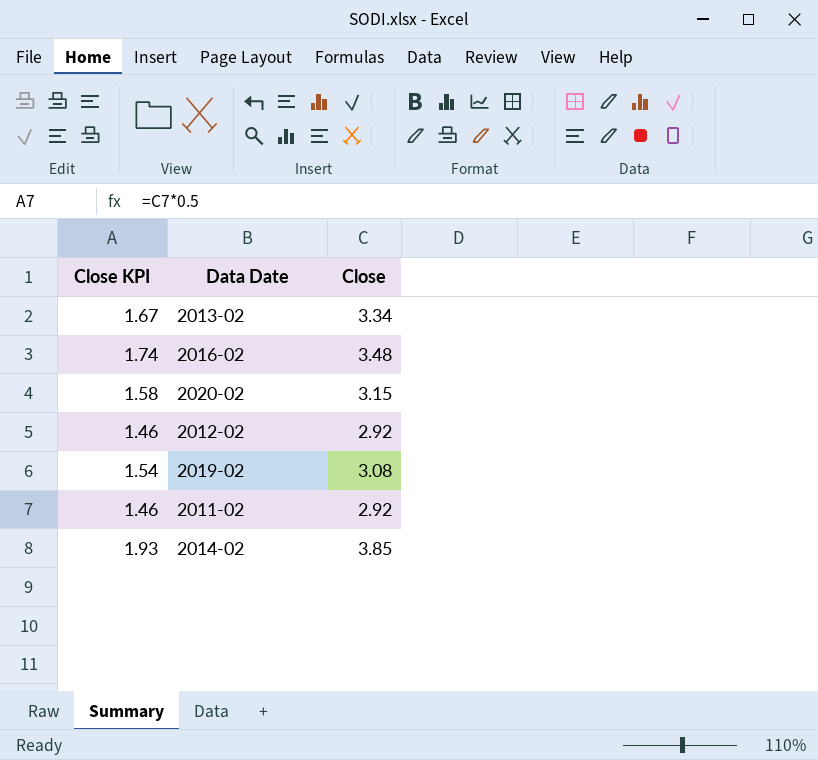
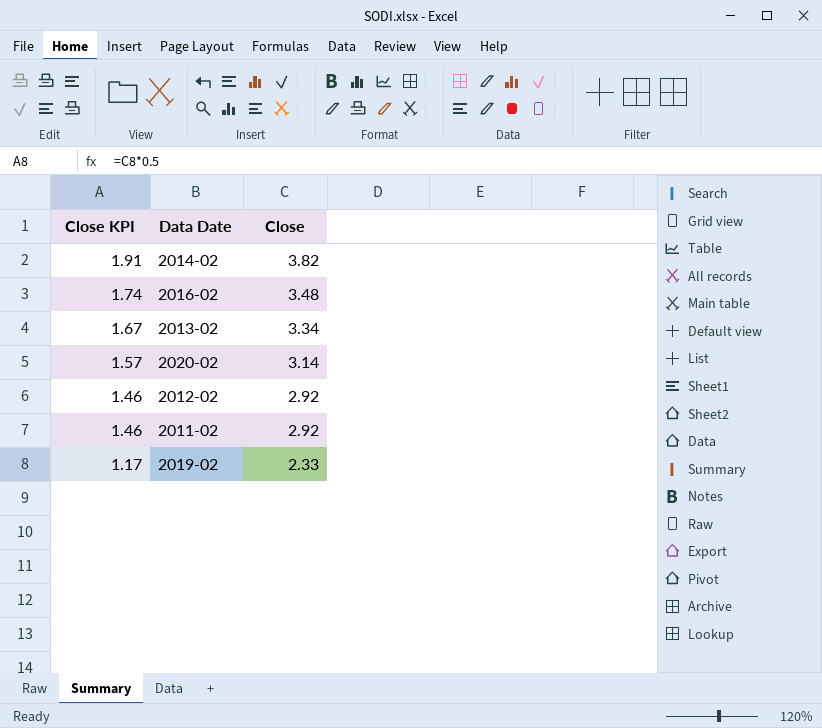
row order: none -> Close KPI descending
2014-02 | Close KPI: 1.93 -> 1.91
2014-02 | Close: 3.85 -> 3.82
2020-02 | Close KPI: 1.58 -> 1.57
2020-02 | Close: 3.15 -> 3.14
2019-02 | Close KPI: 1.54 -> 1.17
2019-02 | Close: 3.08 -> 2.33

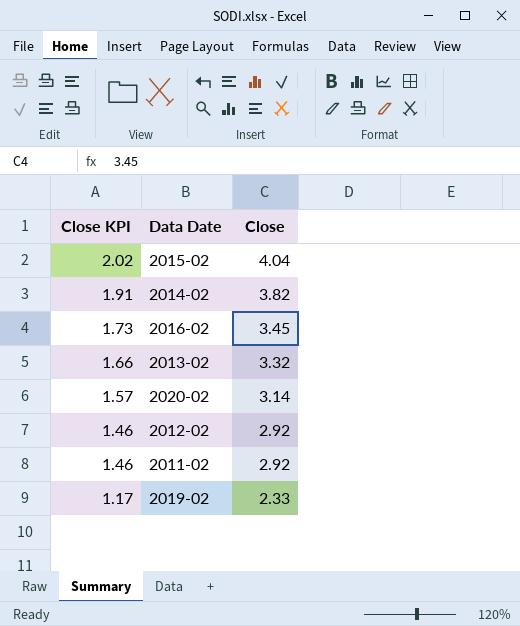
row 2015-02: none -> 2.02 | 4.04
2016-02 | Close KPI: 1.74 -> 1.73
2016-02 | Close: 3.48 -> 3.45
2013-02 | Close KPI: 1.67 -> 1.66
2013-02 | Close: 3.34 -> 3.32

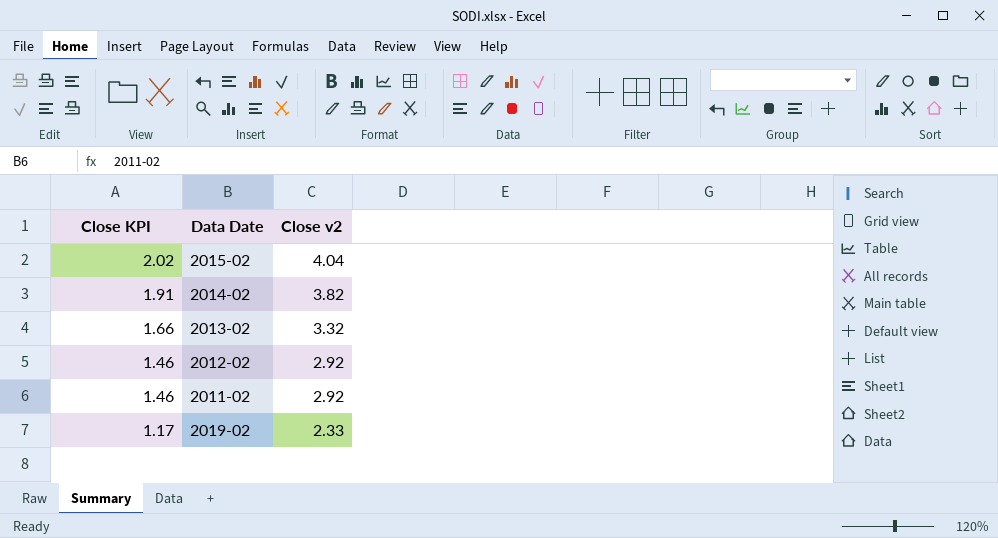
column name: Close -> Close v2
row 2016-02: 1.73 | 3.45 -> none
row 2020-02: 1.57 | 3.14 -> none

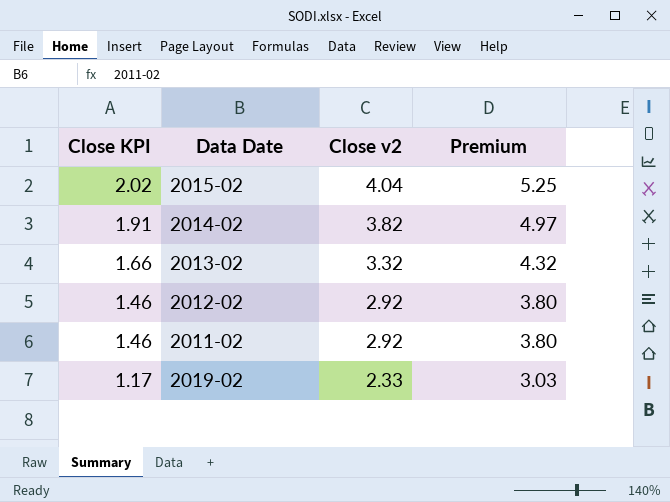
column Premium | formula: none -> [Close v2] * 1.3

